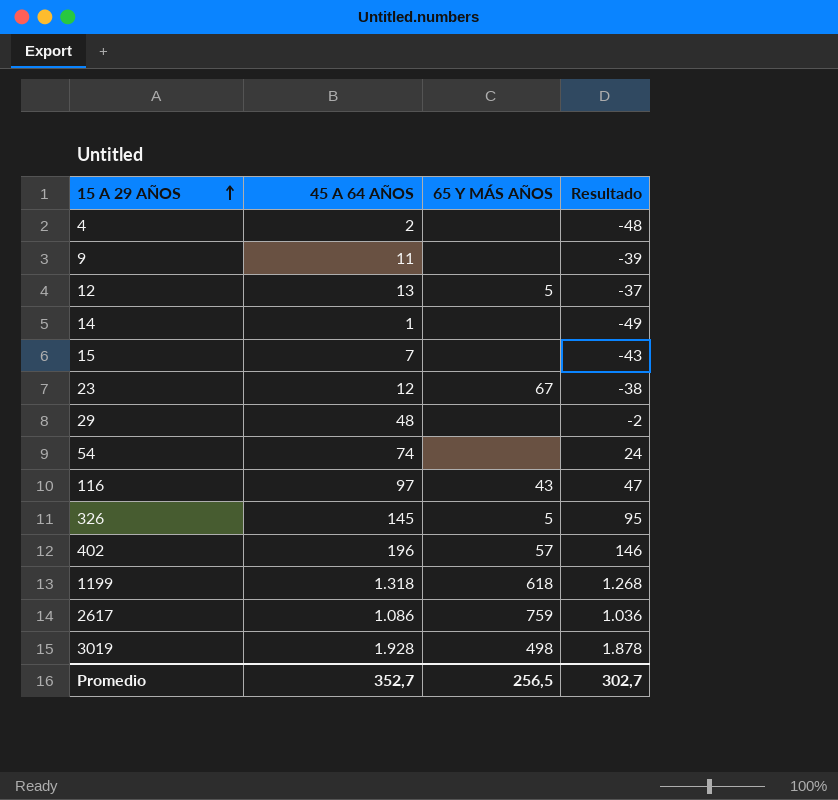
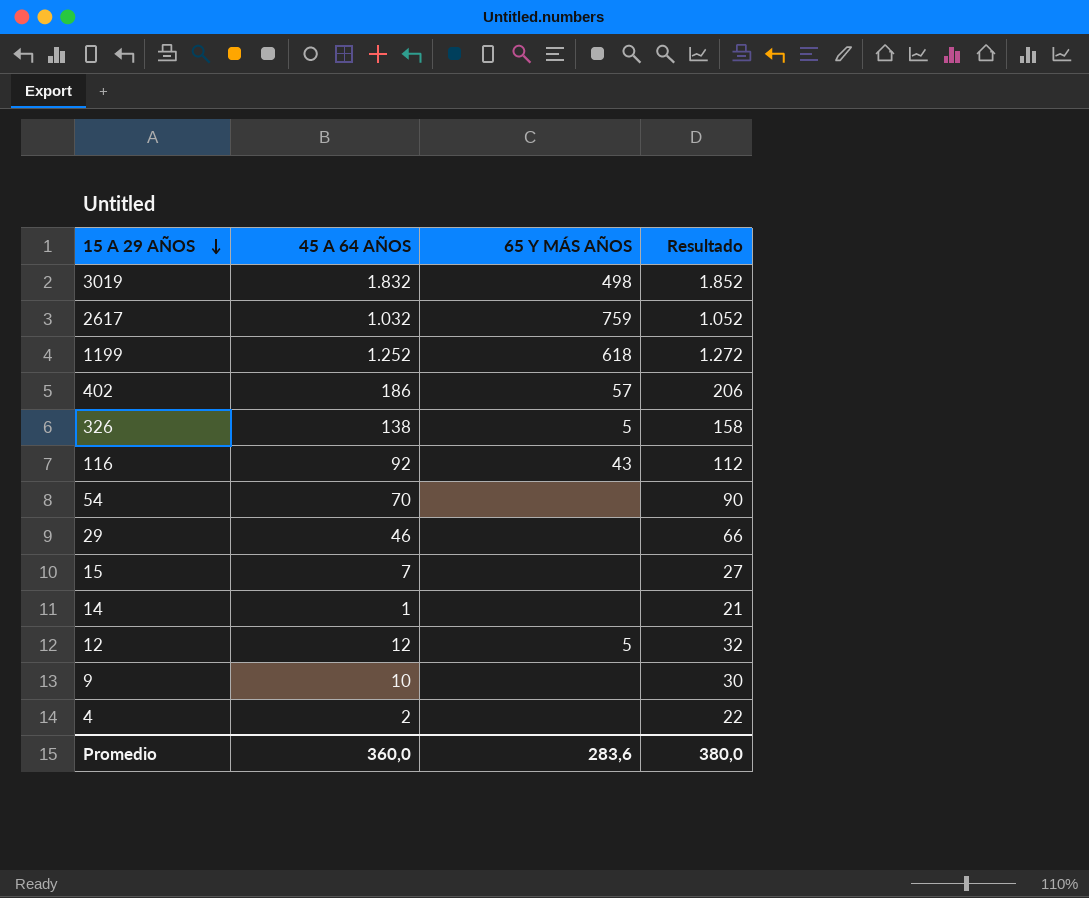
row order: 15 A 29 AÑOS ascending -> 15 A 29 AÑOS descending
column Resultado | formula: [45 A 64 AÑOS] - 50 -> [45 A 64 AÑOS] + 20
row 23: 12 | 67 | -38 -> none
3019 | 45 A 64 AÑOS: 1.928 -> 1.832
2617 | 45 A 64 AÑOS: 1.086 -> 1.032
1199 | 45 A 64 AÑOS: 1.318 -> 1.252
402 | 45 A 64 AÑOS: 196 -> 186
326 | 45 A 64 AÑOS: 145 -> 138
116 | 45 A 64 AÑOS: 97 -> 92
54 | 45 A 64 AÑOS: 74 -> 70
29 | 45 A 64 AÑOS: 48 -> 46
12 | 45 A 64 AÑOS: 13 -> 12
9 | 45 A 64 AÑOS: 11 -> 10
Promedio | 45 A 64 AÑOS: 352,7 -> 360,0
Promedio | 65 Y MÁS AÑOS: 256,5 -> 283,6
Promedio | Resultado: 302,7 -> 380,0

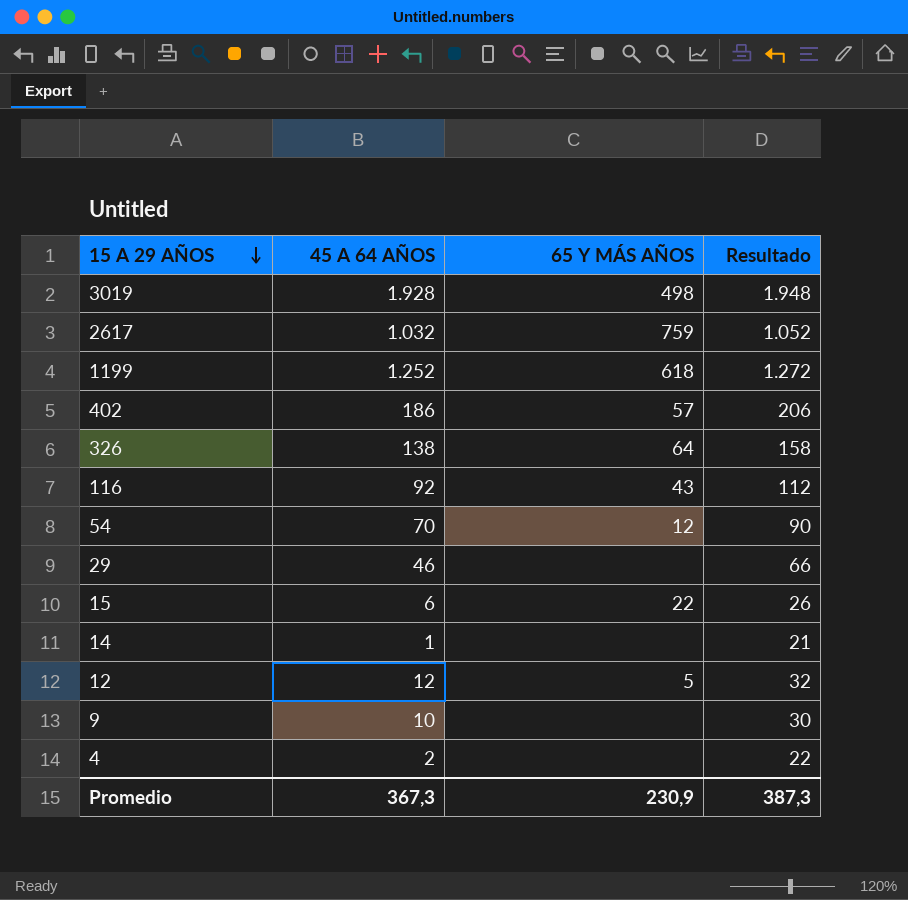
3019 | 45 A 64 AÑOS: 1.832 -> 1.928
3019 | Resultado: 1.852 -> 1.948
326 | 65 Y MÁS AÑOS: 5 -> 64
54 | 65 Y MÁS AÑOS: none -> 12
15 | 45 A 64 AÑOS: 7 -> 6
15 | 65 Y MÁS AÑOS: none -> 22
15 | Resultado: 27 -> 26
Promedio | 45 A 64 AÑOS: 360,0 -> 367,3
Promedio | 65 Y MÁS AÑOS: 283,6 -> 230,9
Promedio | Resultado: 380,0 -> 387,3

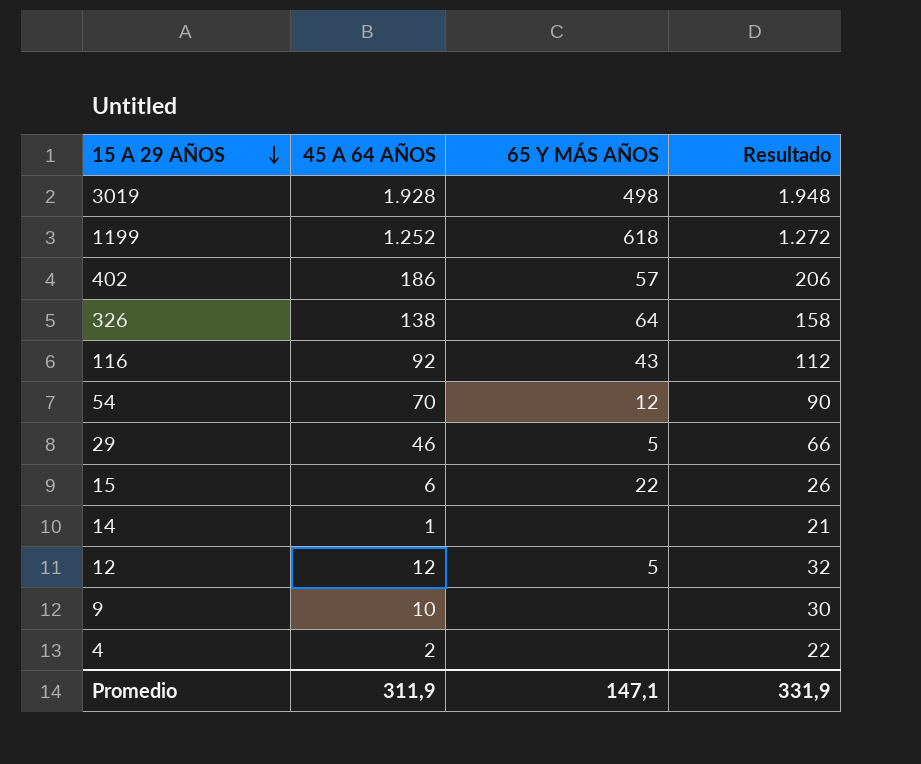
row 2617: 1.032 | 759 | 1.052 -> none
29 | 65 Y MÁS AÑOS: none -> 5
Promedio | 45 A 64 AÑOS: 367,3 -> 311,9
Promedio | 65 Y MÁS AÑOS: 230,9 -> 147,1
Promedio | Resultado: 387,3 -> 331,9

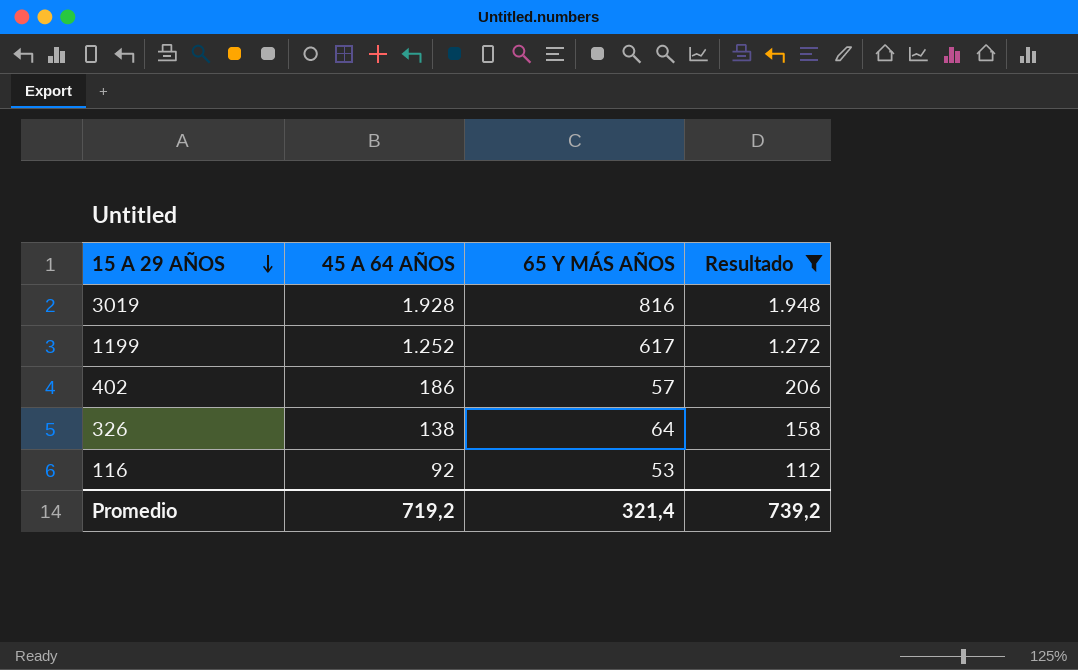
filter: none -> Resultado >= 112
3019 | 65 Y MÁS AÑOS: 498 -> 816
1199 | 65 Y MÁS AÑOS: 618 -> 617
116 | 65 Y MÁS AÑOS: 43 -> 53
Promedio | 45 A 64 AÑOS: 311,9 -> 719,2
Promedio | 65 Y MÁS AÑOS: 147,1 -> 321,4
Promedio | Resultado: 331,9 -> 739,2

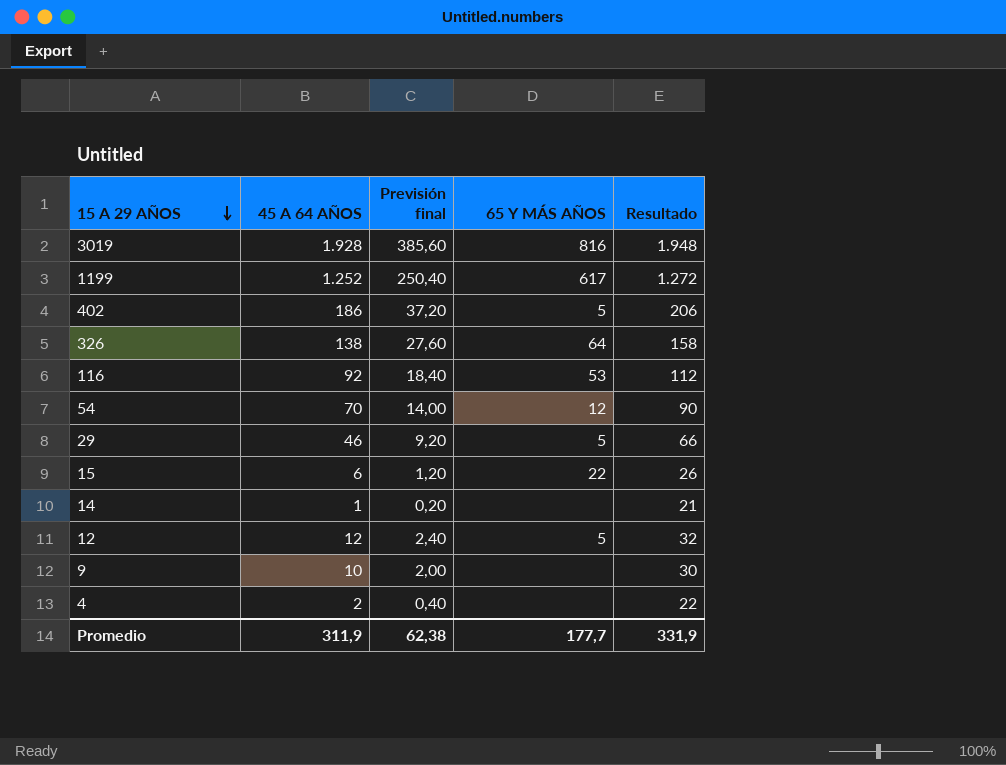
filter: Resultado >= 112 -> none
column Previsión final | formula: none -> [45 A 64 AÑOS] * 0,2
402 | 65 Y MÁS AÑOS: 57 -> 5
Promedio | 45 A 64 AÑOS: 719,2 -> 311,9
Promedio | 65 Y MÁS AÑOS: 321,4 -> 177,7
Promedio | Resultado: 739,2 -> 331,9

